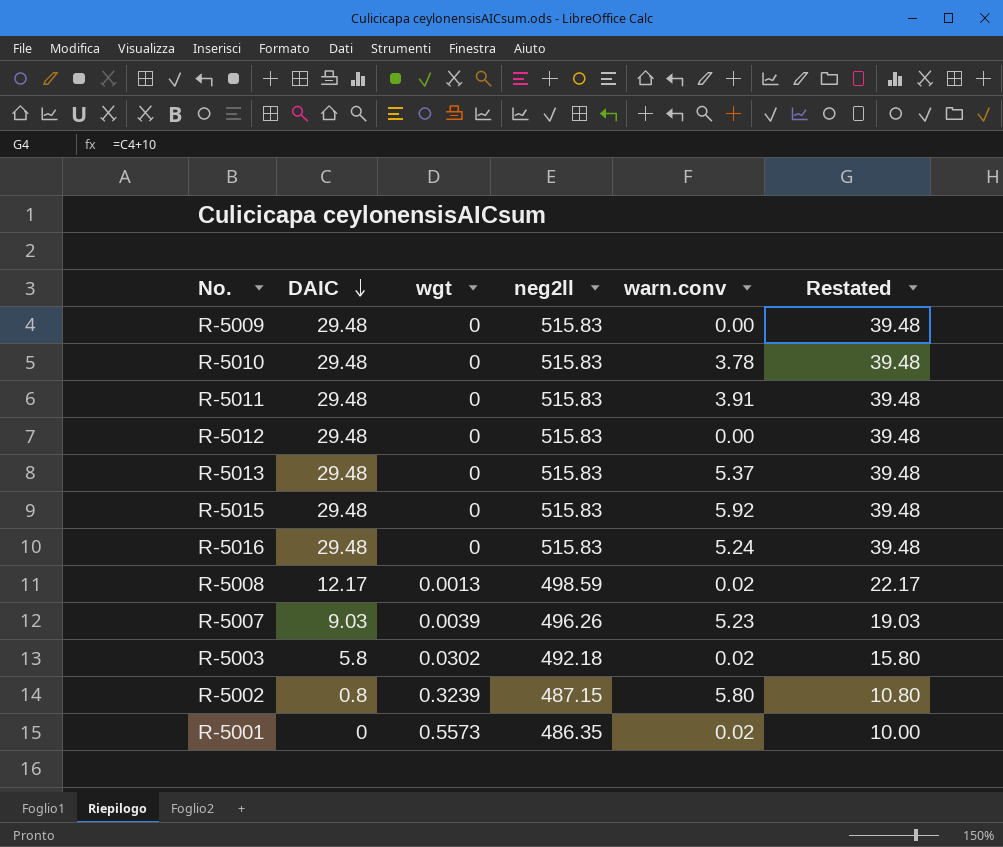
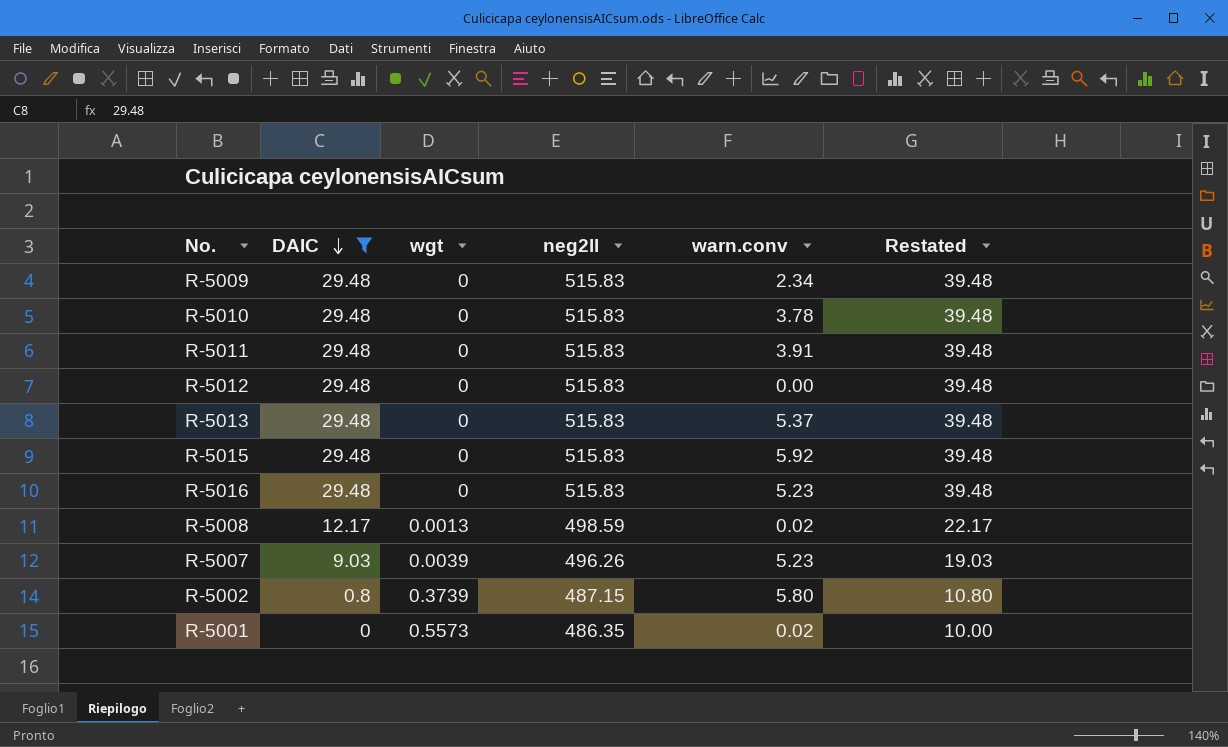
filter: none -> DAIC != 5.8
R-5009 | warn.conv: 0.00 -> 2.34
R-5016 | warn.conv: 5.24 -> 5.23
R-5002 | wgt: 0.3239 -> 0.3739

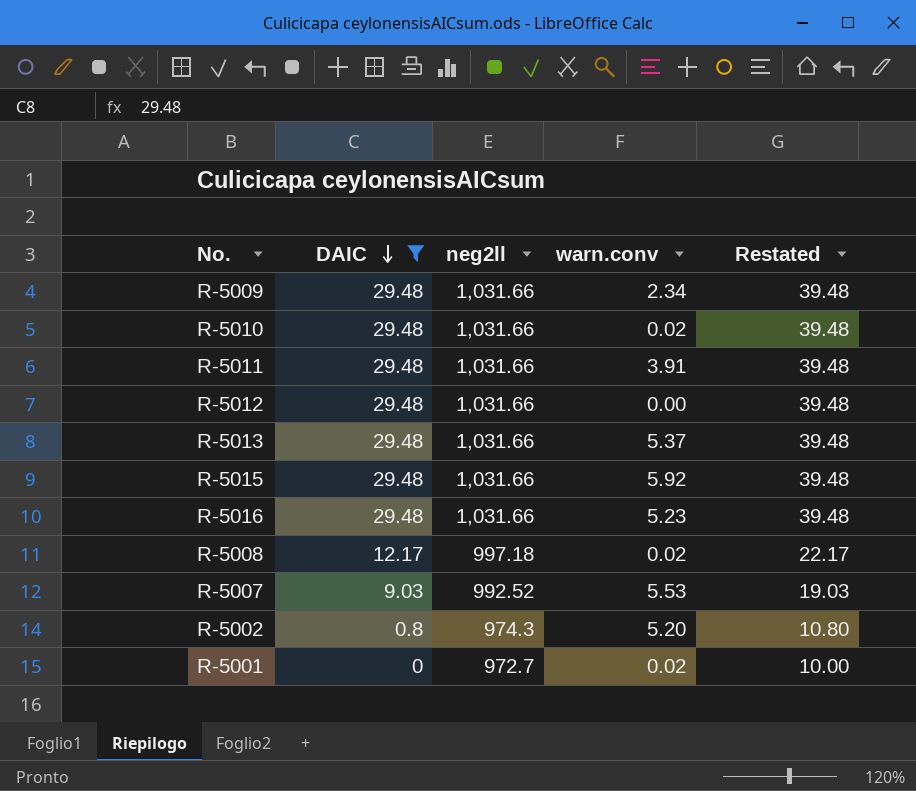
column wgt | position: 3 -> none
R-5009 | neg2ll: 515.83 -> 1,031.66
R-5010 | neg2ll: 515.83 -> 1,031.66
R-5010 | warn.conv: 3.78 -> 0.02
R-5011 | neg2ll: 515.83 -> 1,031.66
R-5012 | neg2ll: 515.83 -> 1,031.66
R-5013 | neg2ll: 515.83 -> 1,031.66
R-5015 | neg2ll: 515.83 -> 1,031.66
R-5016 | neg2ll: 515.83 -> 1,031.66
R-5008 | neg2ll: 498.59 -> 997.18
R-5007 | neg2ll: 496.26 -> 992.52
R-5007 | warn.conv: 5.23 -> 5.53
R-5002 | neg2ll: 487.15 -> 974.3
R-5002 | warn.conv: 5.80 -> 5.20
R-5001 | neg2ll: 486.35 -> 972.7

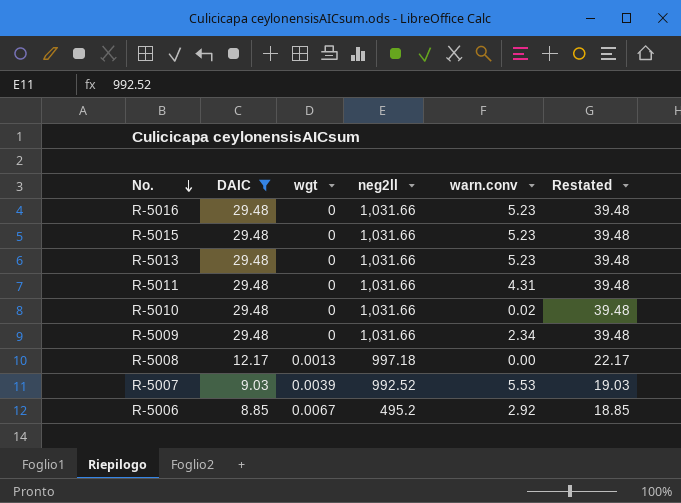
row order: DAIC descending -> No. descending
column wgt | position: none -> 3
row R-5012: 29.48 | 1,031.66 | 0.00 | 39.48 -> none
row R-5002: 0.8 | 974.3 | 5.20 | 10.80 -> none
row R-5001: 0 | 972.7 | 0.02 | 10.00 -> none
R-5015 | warn.conv: 5.92 -> 5.23
R-5013 | warn.conv: 5.37 -> 5.23
R-5011 | warn.conv: 3.91 -> 4.31
R-5008 | warn.conv: 0.02 -> 0.00
row R-5006: none -> 8.85 | 0.0067 | 495.2 | 2.92 | 18.85

